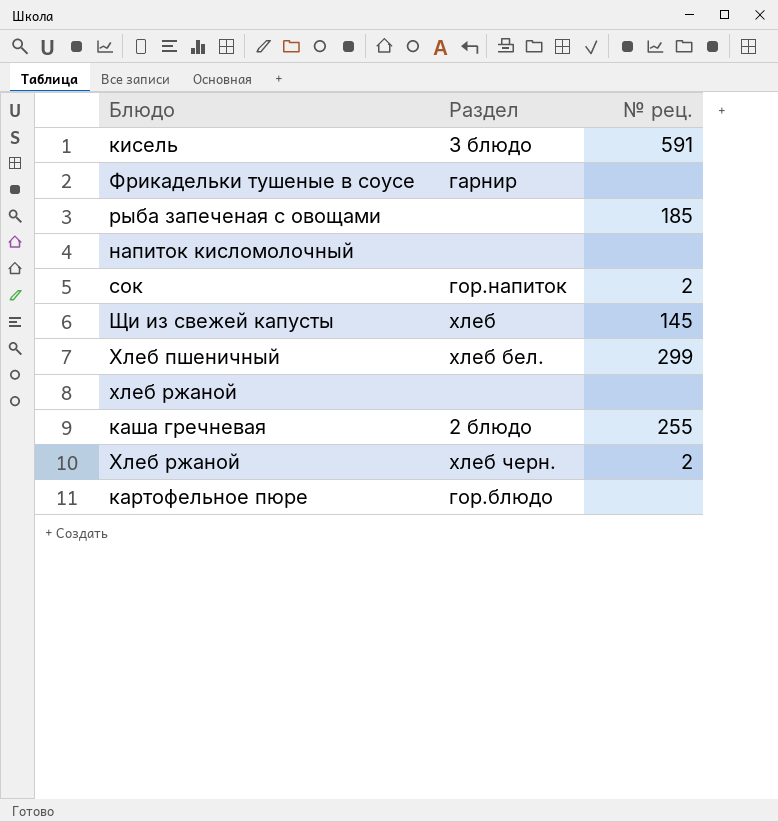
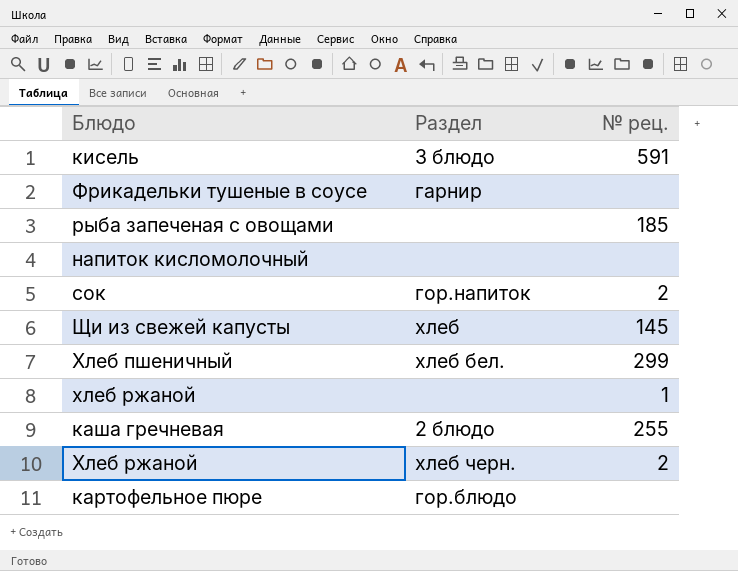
хлеб ржаной | № рец.: none -> 1

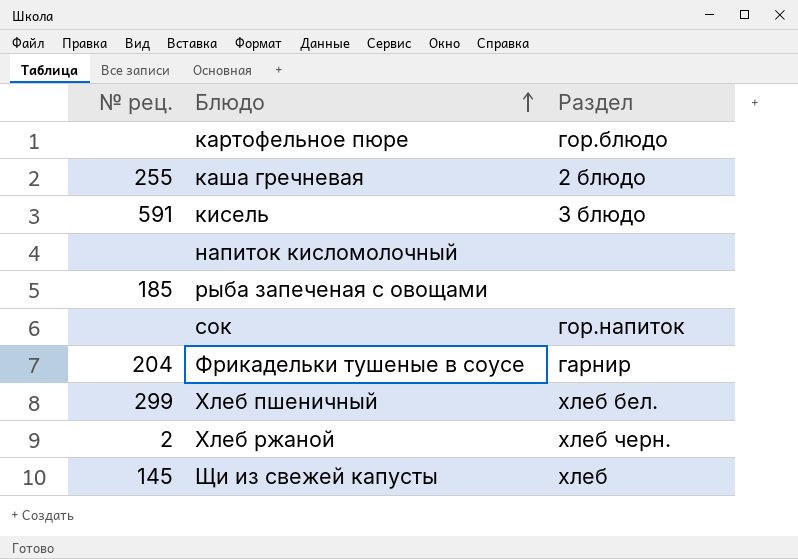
row order: none -> Блюдо ascending
column № рец. | position: 3 -> 1
row хлеб ржаной: none | 1 -> none
сок | № рец.: 2 -> none
Фрикадельки тушеные в соусе | № рец.: none -> 204

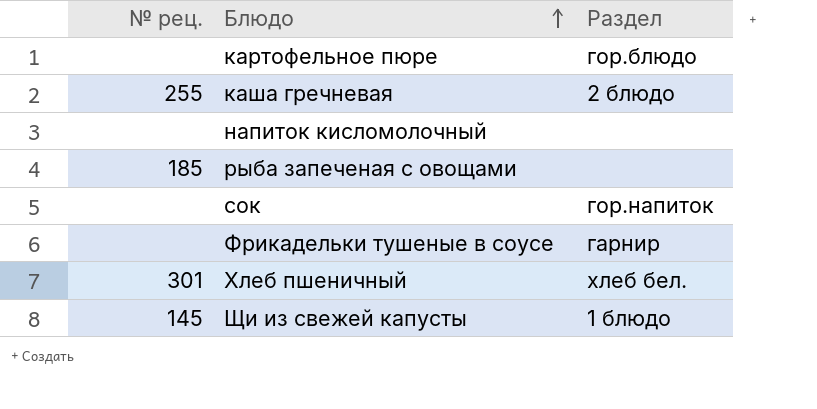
row кисель: 591 | 3 блюдо -> none
row Хлеб ржаной: 2 | хлеб черн. -> none
Фрикадельки тушеные в соусе | № рец.: 204 -> none
Хлеб пшеничный | № рец.: 299 -> 301
Щи из свежей капусты | Раздел: хлеб -> 1 блюдо

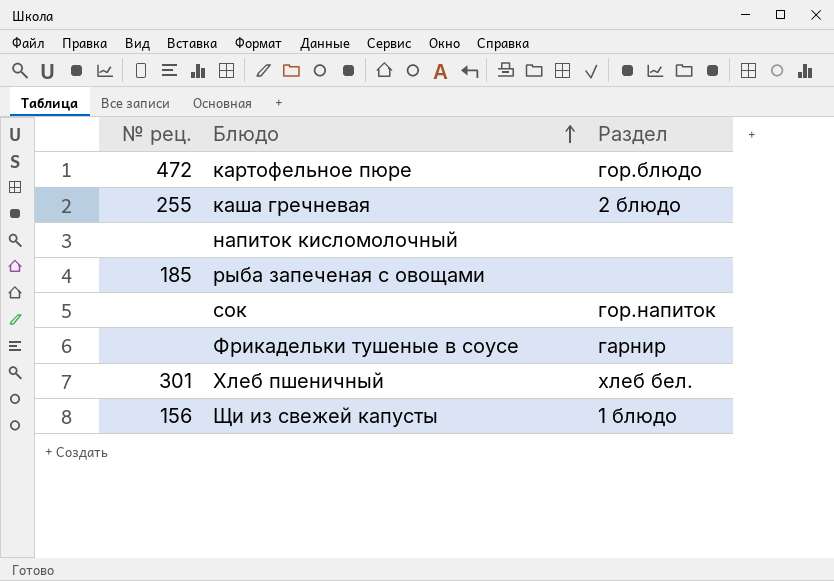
картофельное пюре | № рец.: none -> 472
Щи из свежей капусты | № рец.: 145 -> 156

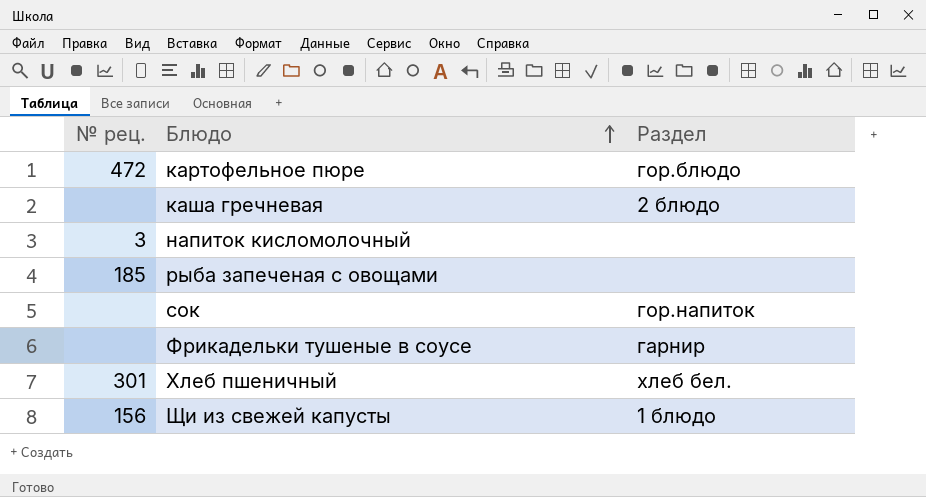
каша гречневая | № рец.: 255 -> none
напиток кисломолочный | № рец.: none -> 3

